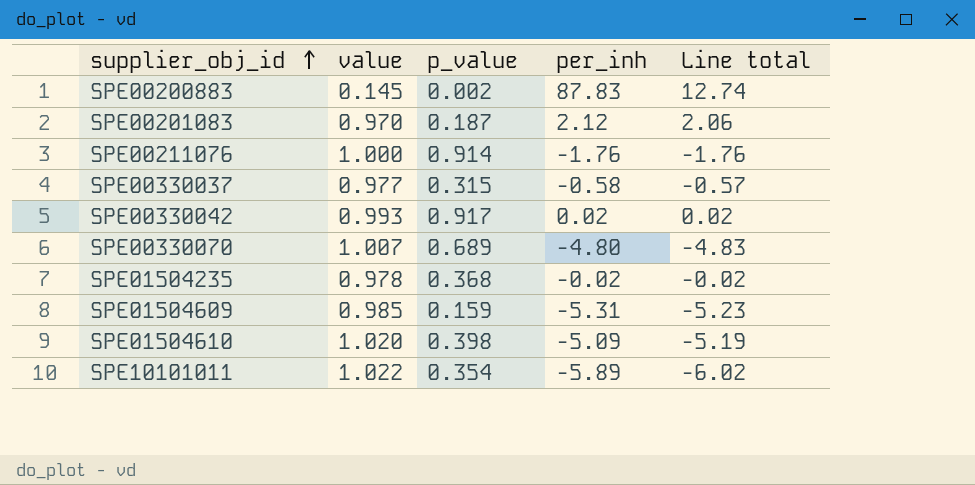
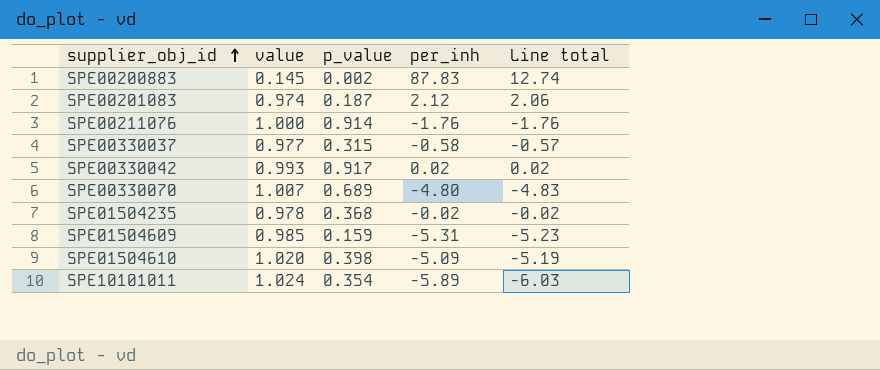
SPE00201083 | value: 0.970 -> 0.974
SPE10101011 | value: 1.022 -> 1.024
SPE10101011 | Line total: -6.02 -> -6.03

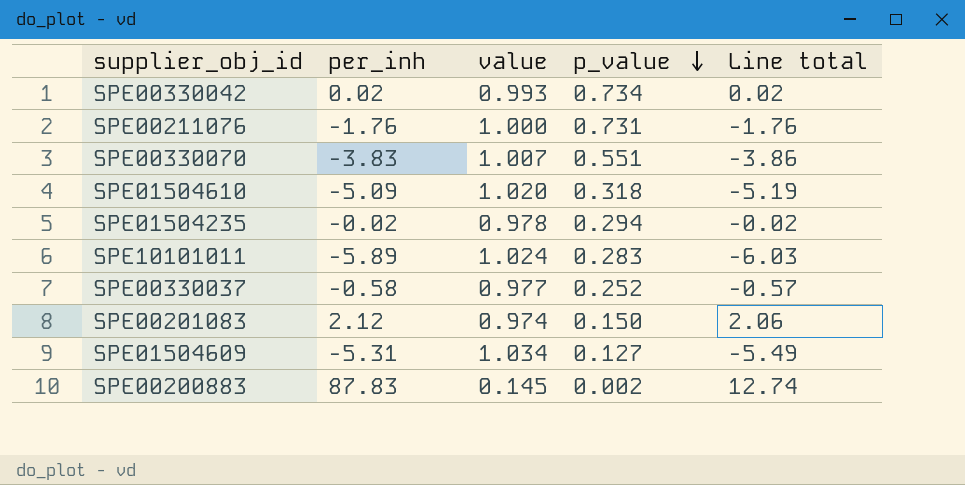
row order: supplier_obj_id ascending -> p_value descending
column per_inh | position: 4 -> 2
SPE00330042 | p_value: 0.917 -> 0.734
SPE00211076 | p_value: 0.914 -> 0.731
SPE00330070 | per_inh: -4.80 -> -3.83
SPE00330070 | p_value: 0.689 -> 0.551
SPE00330070 | Line total: -4.83 -> -3.86
SPE01504610 | p_value: 0.398 -> 0.318
SPE01504235 | p_value: 0.368 -> 0.294
SPE10101011 | p_value: 0.354 -> 0.283
SPE00330037 | p_value: 0.315 -> 0.252
SPE00201083 | p_value: 0.187 -> 0.150
SPE01504609 | value: 0.985 -> 1.034
SPE01504609 | p_value: 0.159 -> 0.127
SPE01504609 | Line total: -5.23 -> -5.49

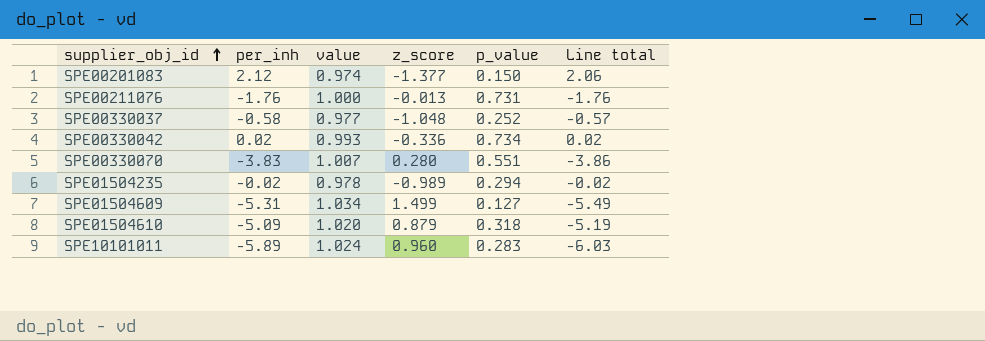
row order: p_value descending -> supplier_obj_id ascending
column z_score | position: none -> 4
row SPE00200883: 87.83 | 0.145 | 0.002 | 12.74 -> none

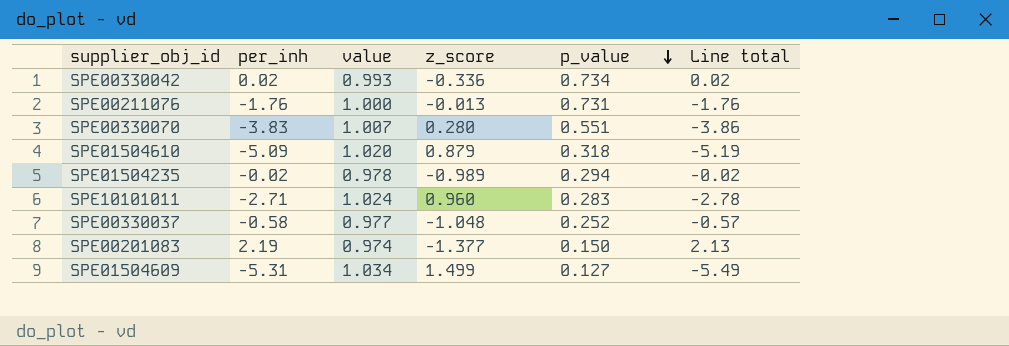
row order: supplier_obj_id ascending -> p_value descending
SPE10101011 | per_inh: -5.89 -> -2.71
SPE10101011 | Line total: -6.03 -> -2.78
SPE00201083 | per_inh: 2.12 -> 2.19
SPE00201083 | Line total: 2.06 -> 2.13

